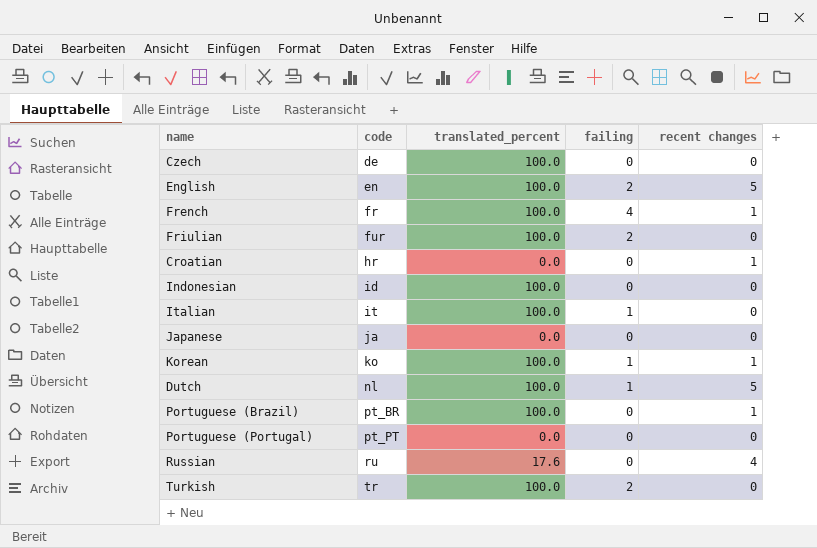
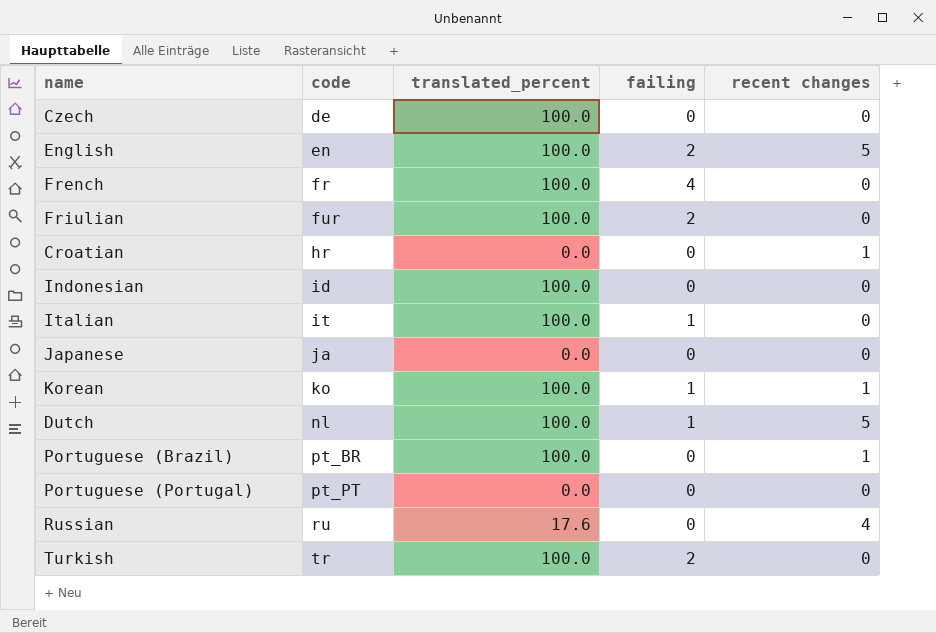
French | recent changes: 1 -> 0

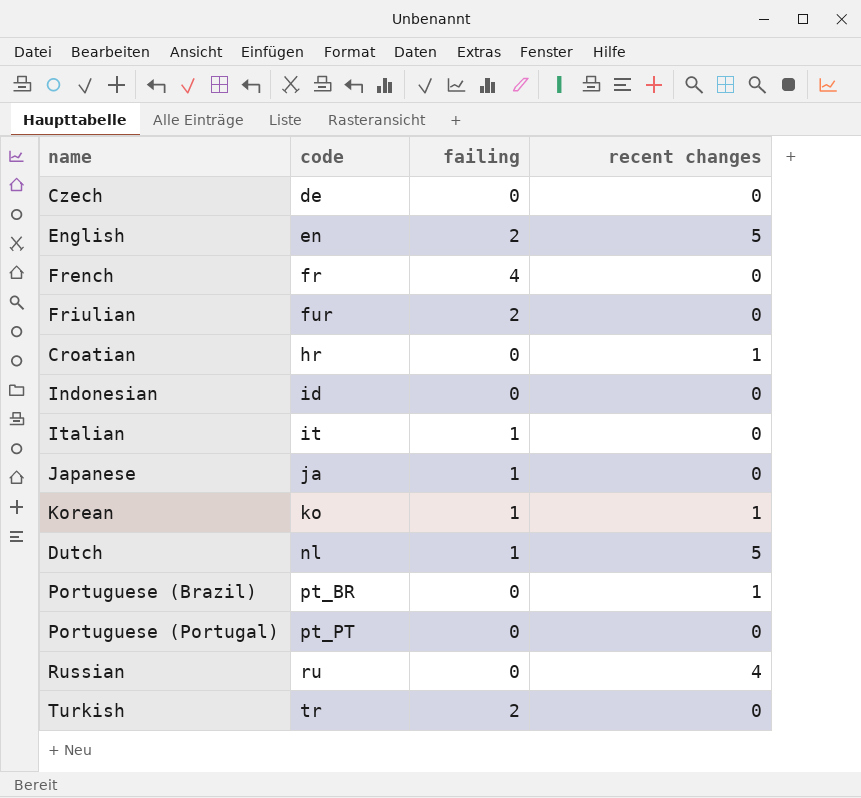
column translated_percent | position: 3 -> none
Japanese | failing: 0 -> 1

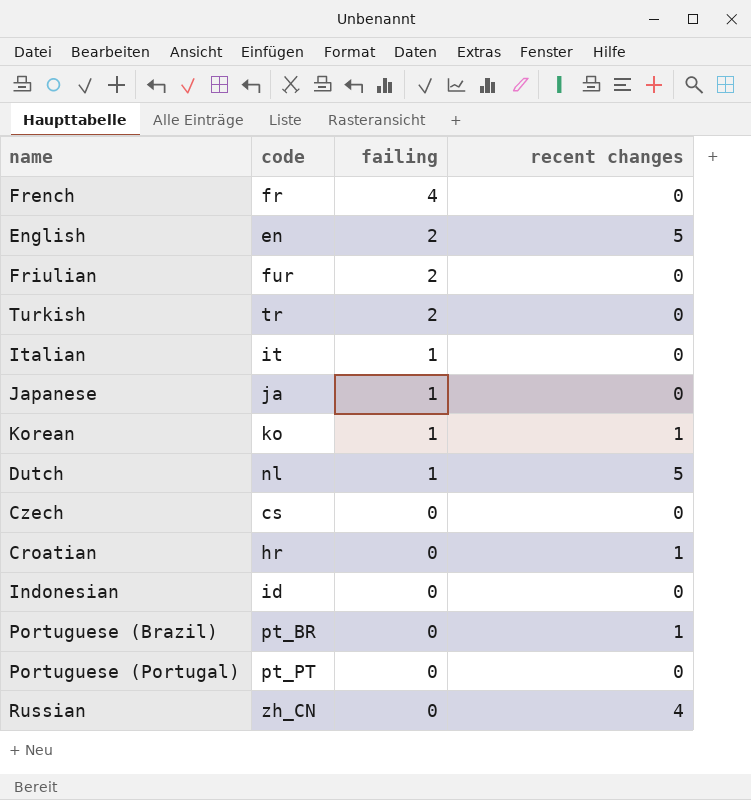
row order: code ascending -> failing descending
Czech | code: de -> cs
Russian | code: ru -> zh_CN

